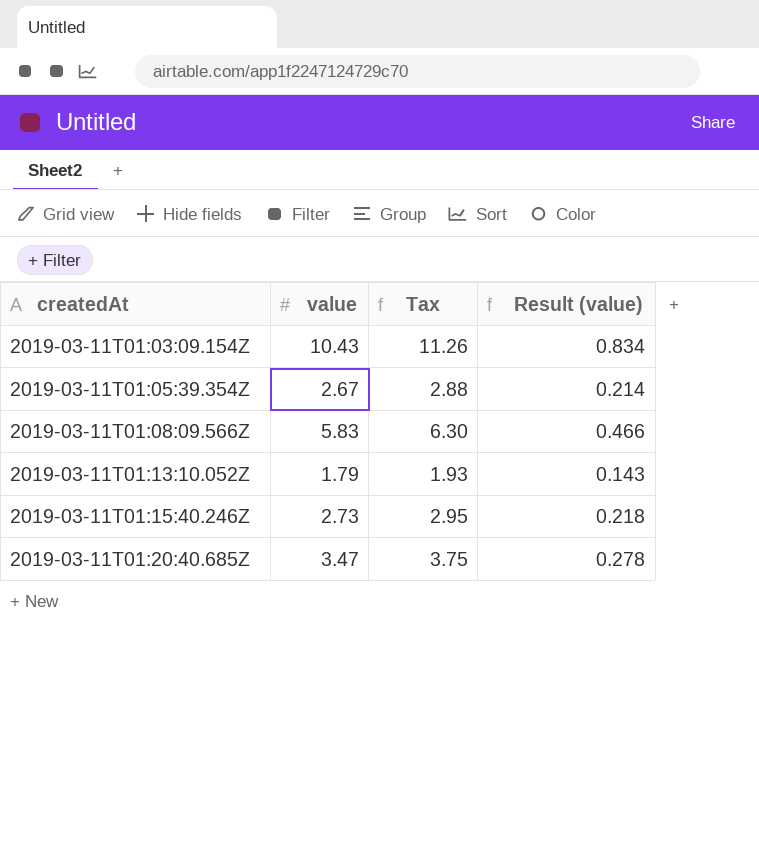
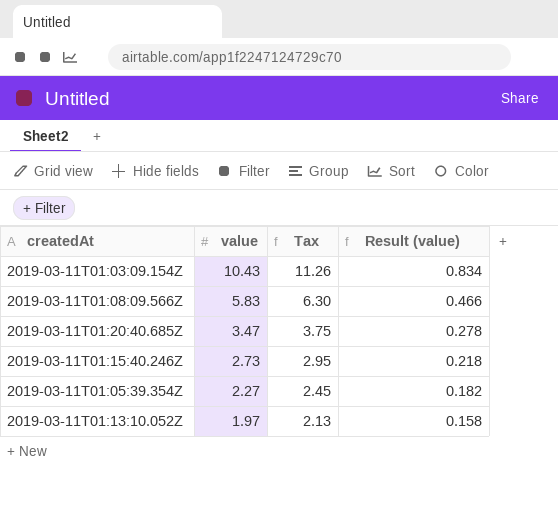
row order: createdAt ascending -> value descending
2019-03-11T01:05:39.354Z | value: 2.67 -> 2.27
2019-03-11T01:05:39.354Z | Tax: 2.88 -> 2.45
2019-03-11T01:05:39.354Z | Result (value): 0.214 -> 0.182
2019-03-11T01:13:10.052Z | value: 1.79 -> 1.97
2019-03-11T01:13:10.052Z | Tax: 1.93 -> 2.13
2019-03-11T01:13:10.052Z | Result (value): 0.143 -> 0.158

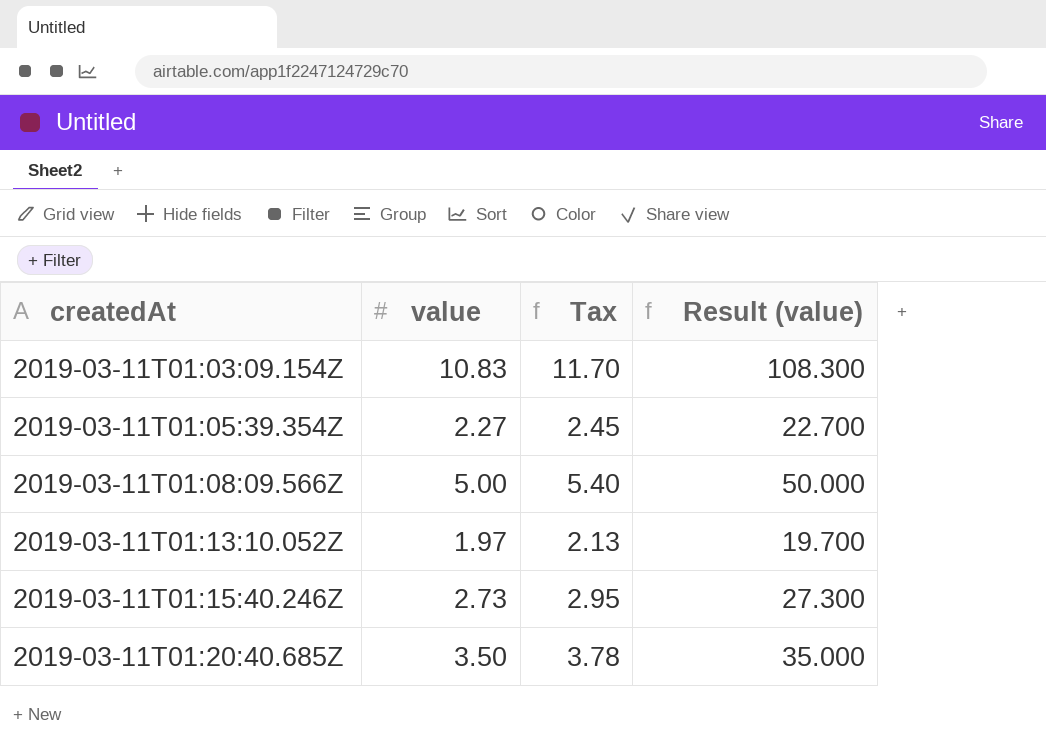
row order: value descending -> createdAt ascending
column Result (value) | formula: [value] * 0.08 -> [value] * 10
2019-03-11T01:03:09.154Z | value: 10.43 -> 10.83
2019-03-11T01:03:09.154Z | Tax: 11.26 -> 11.70
2019-03-11T01:08:09.566Z | value: 5.83 -> 5.00
2019-03-11T01:08:09.566Z | Tax: 6.30 -> 5.40
2019-03-11T01:20:40.685Z | value: 3.47 -> 3.50
2019-03-11T01:20:40.685Z | Tax: 3.75 -> 3.78

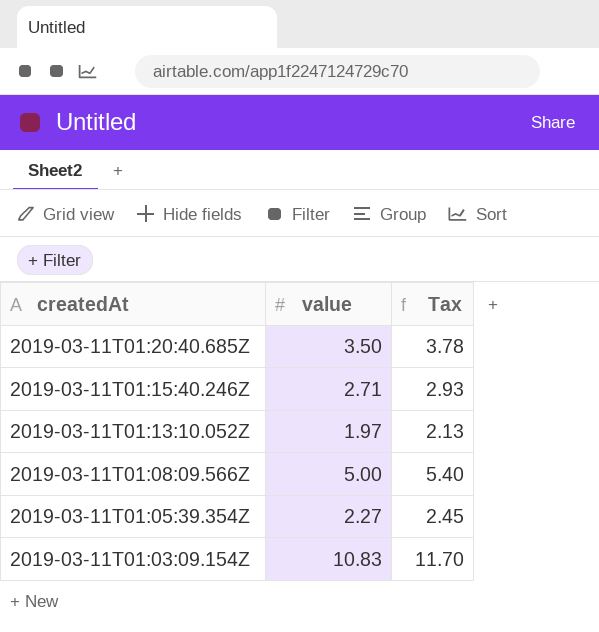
row order: createdAt ascending -> createdAt descending
column Result (value) | formula: [value] * 10 -> none
2019-03-11T01:15:40.246Z | value: 2.73 -> 2.71
2019-03-11T01:15:40.246Z | Tax: 2.95 -> 2.93

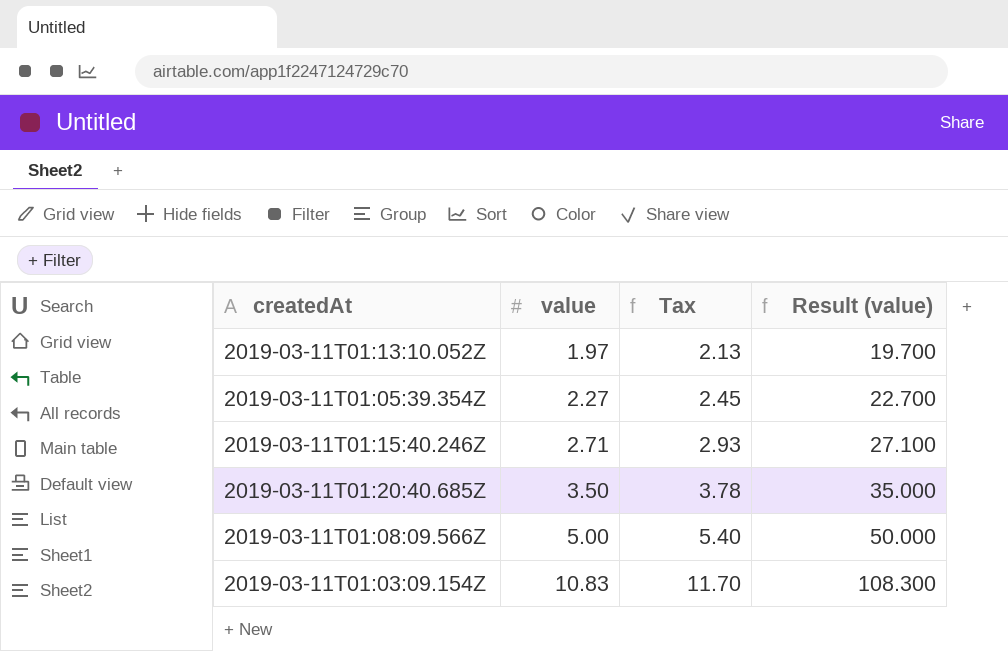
row order: createdAt descending -> value ascending
column Result (value) | formula: none -> [value] * 10

